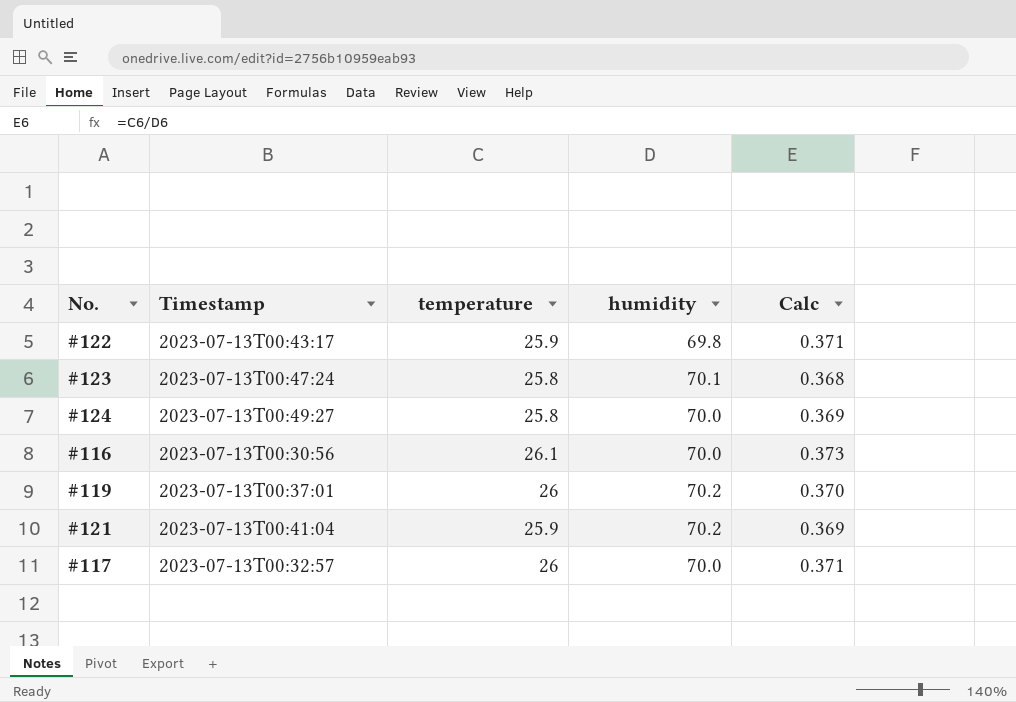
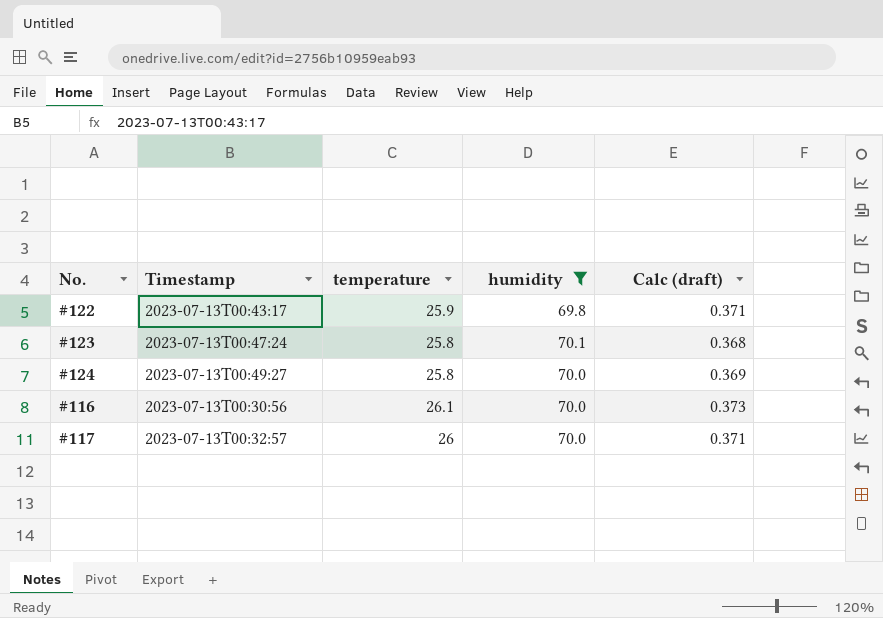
filter: none -> humidity != 70.2
column name: Calc -> Calc (draft)

